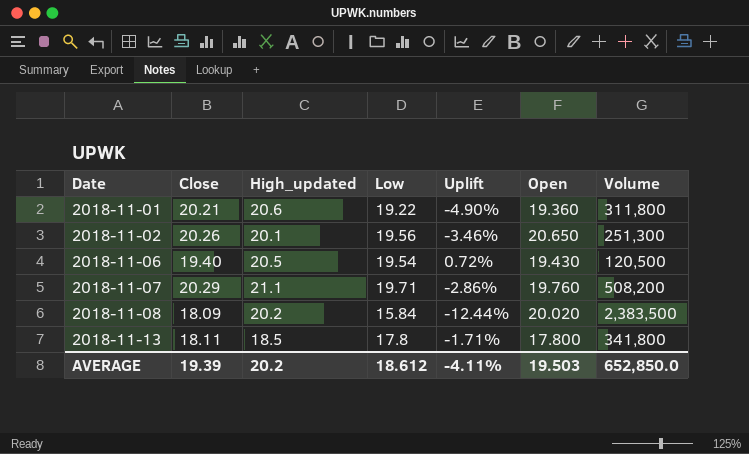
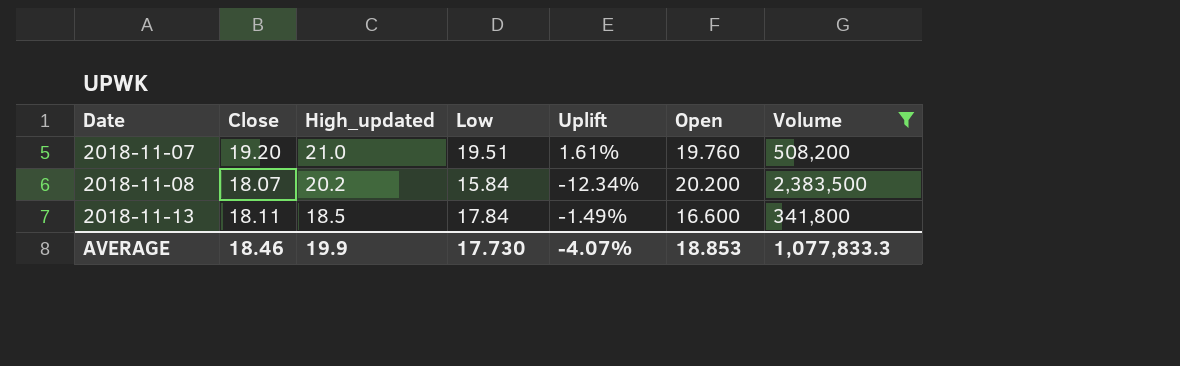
filter: none -> Volume >= 341,800
2018-11-07 | Close: 20.29 -> 19.20
2018-11-07 | High_updated: 21.1 -> 21.0
2018-11-07 | Low: 19.71 -> 19.51
2018-11-07 | Uplift: -2.86% -> 1.61%
2018-11-08 | Close: 18.09 -> 18.07
2018-11-08 | Uplift: -12.44% -> -12.34%
2018-11-08 | Open: 20.020 -> 20.200
2018-11-13 | Low: 17.8 -> 17.84
2018-11-13 | Uplift: -1.71% -> -1.49%
2018-11-13 | Open: 17.800 -> 16.600
AVERAGE | Close: 19.39 -> 18.46
AVERAGE | High_updated: 20.2 -> 19.9
AVERAGE | Low: 18.612 -> 17.730
AVERAGE | Uplift: -4.11% -> -4.07%
AVERAGE | Open: 19.503 -> 18.853
AVERAGE | Volume: 652,850.0 -> 1,077,833.3

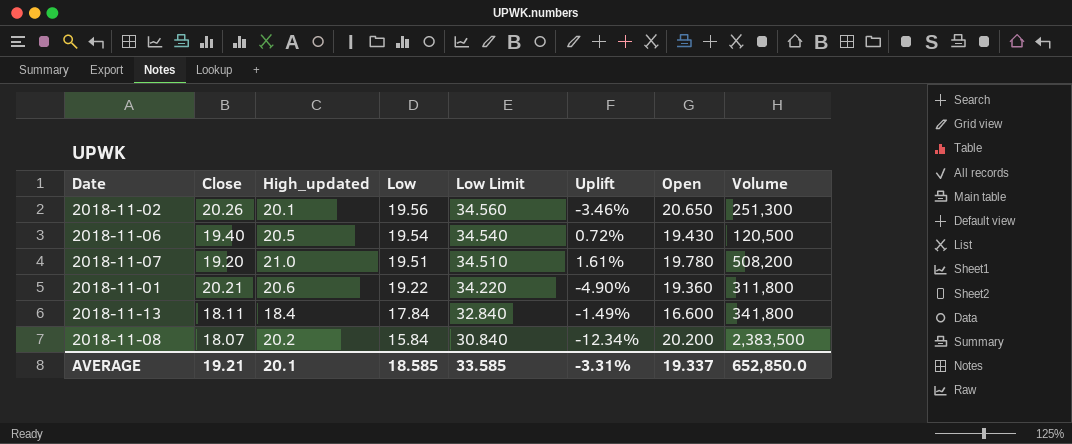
filter: Volume >= 341,800 -> none
row order: Date ascending -> Low descending
column Low Limit | formula: none -> [Low] + 15
2018-11-07 | Open: 19.760 -> 19.780
2018-11-13 | High_updated: 18.5 -> 18.4
AVERAGE | Close: 18.46 -> 19.21
AVERAGE | High_updated: 19.9 -> 20.1
AVERAGE | Low: 17.730 -> 18.585
AVERAGE | Uplift: -4.07% -> -3.31%
AVERAGE | Open: 18.853 -> 19.337
AVERAGE | Volume: 1,077,833.3 -> 652,850.0

